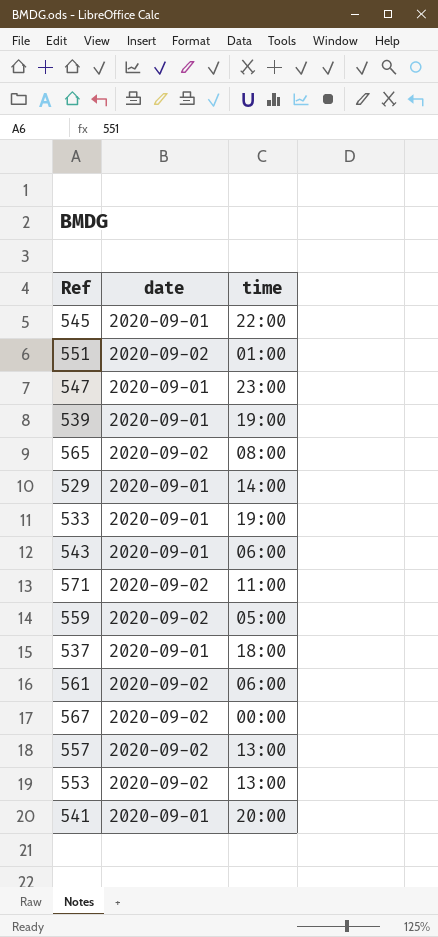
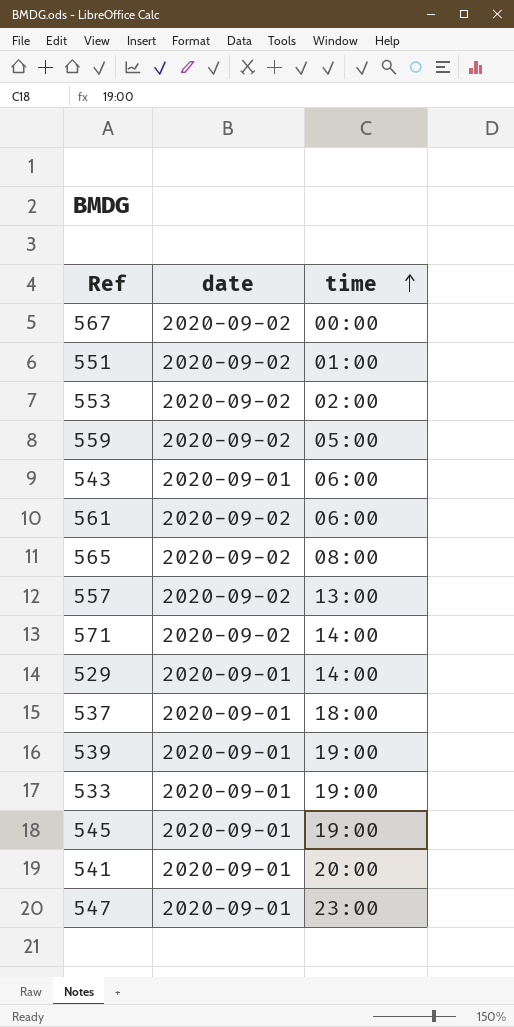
row order: none -> time ascending
553 | time: 13:00 -> 02:00
571 | time: 11:00 -> 14:00
545 | time: 22:00 -> 19:00

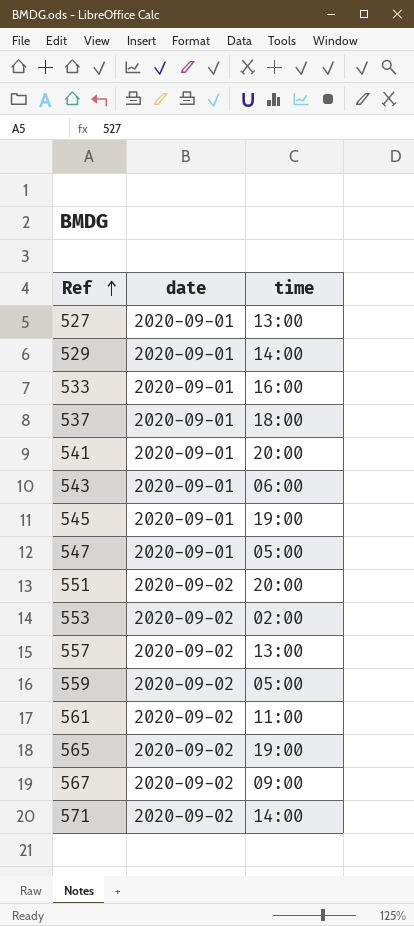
row order: time ascending -> Ref ascending
row 539: 2020-09-01 | 19:00 -> none
row 527: none -> 2020-09-01 | 13:00
533 | time: 19:00 -> 16:00
547 | time: 23:00 -> 05:00
551 | time: 01:00 -> 20:00
561 | time: 06:00 -> 11:00
565 | time: 08:00 -> 19:00
567 | time: 00:00 -> 09:00

